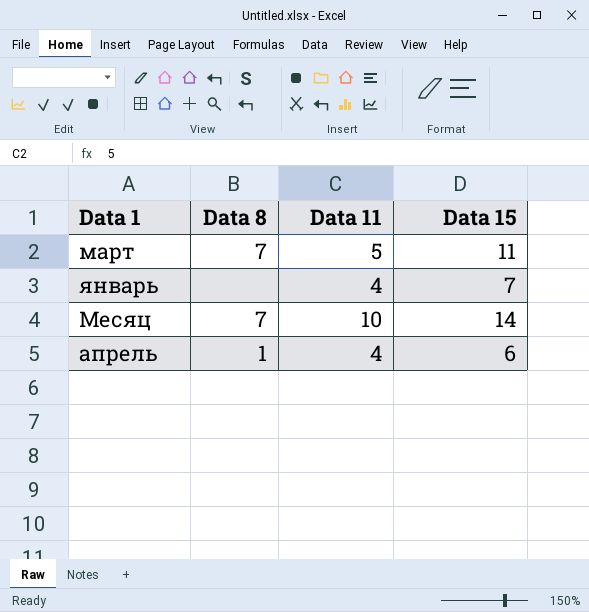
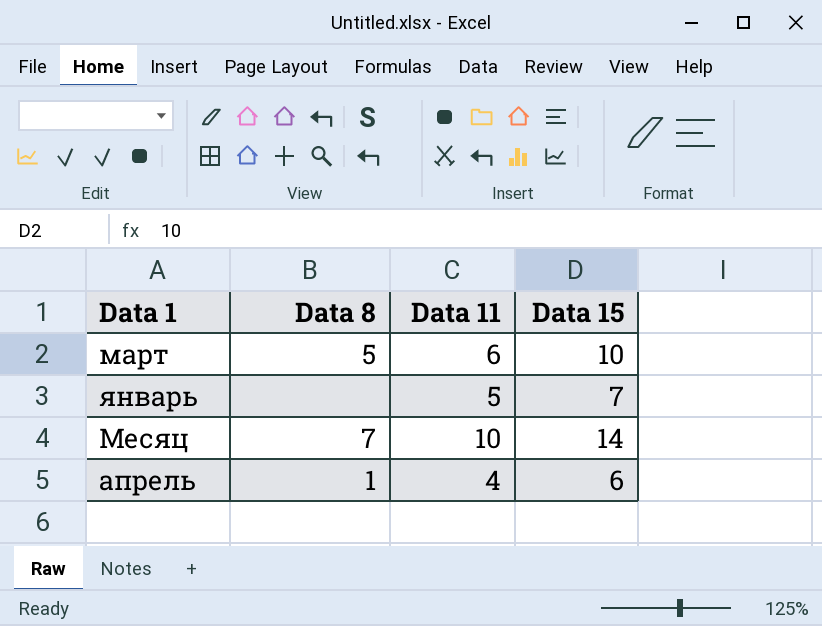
март | Data 8: 7 -> 5
март | Data 11: 5 -> 6
март | Data 15: 11 -> 10
январь | Data 11: 4 -> 5

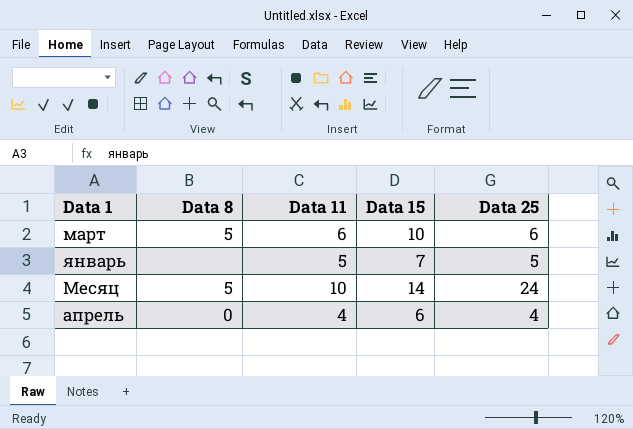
column Data 25 | position: none -> 5
Месяц | Data 8: 7 -> 5
апрель | Data 8: 1 -> 0

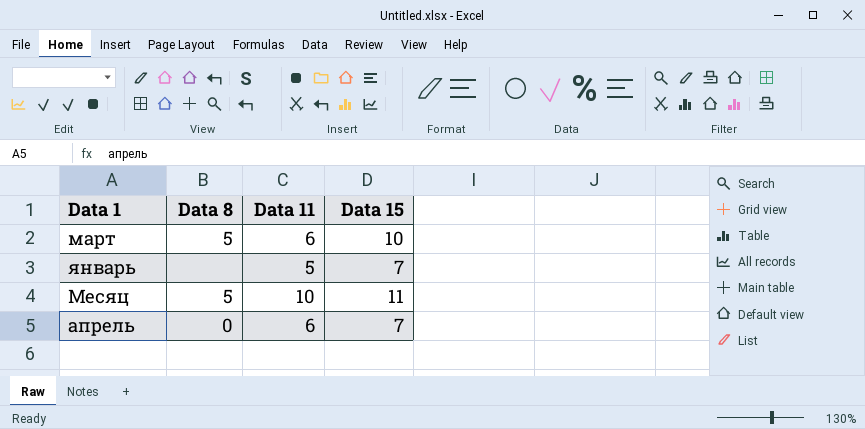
column Data 25 | position: 5 -> none
Месяц | Data 15: 14 -> 11
апрель | Data 11: 4 -> 6
апрель | Data 15: 6 -> 7

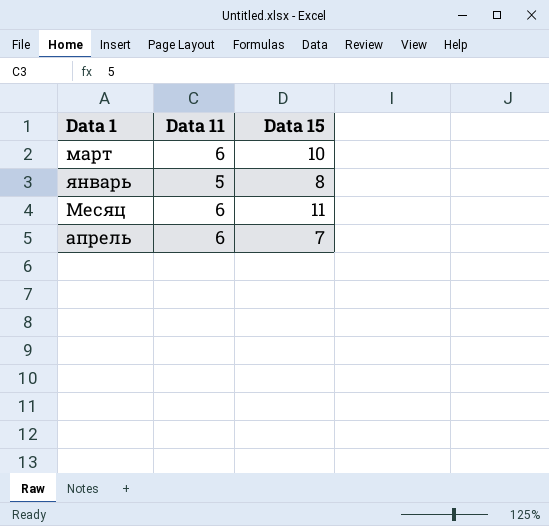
column Data 8 | position: 2 -> none
январь | Data 15: 7 -> 8
Месяц | Data 11: 10 -> 6

